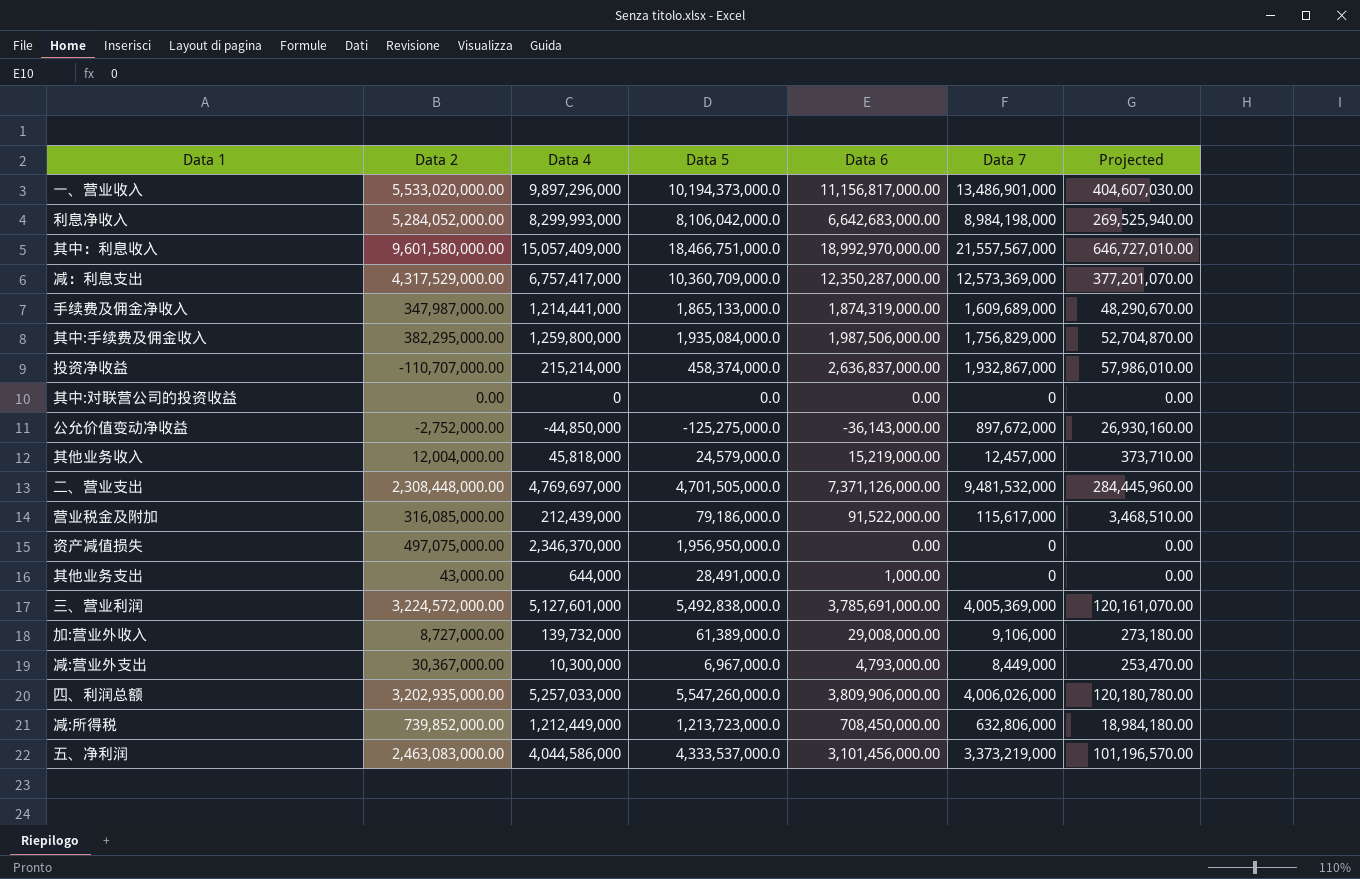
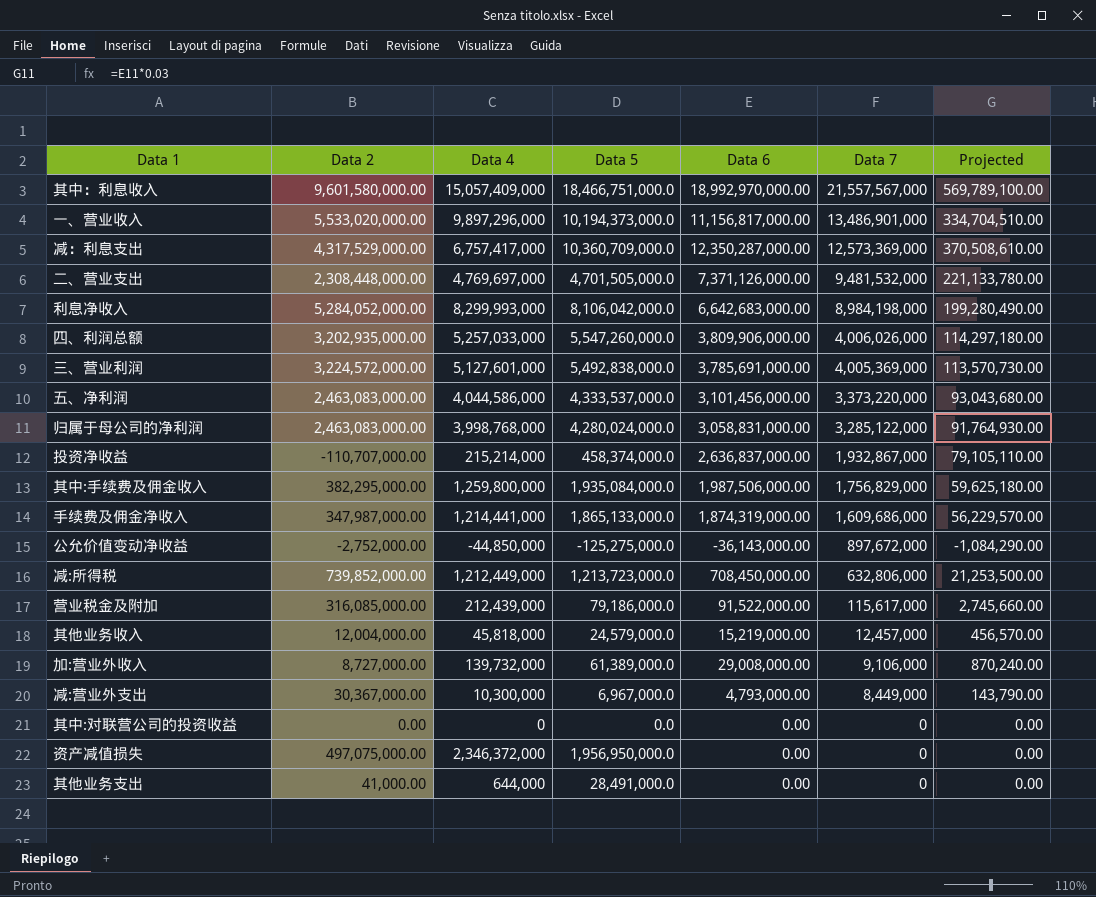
row order: none -> Data 7 descending
column Projected | formula: [Data 7] * 0.03 -> [Data 6] * 0.03
五、净利润 | Data 7: 3,373,219,000 -> 3,373,220,000
row 归属于母公司的净利润: none -> 2,463,083,000.00 | 3,998,768,000 | 4,280,024,000.0 | 3,058,831,000.00 | 3,285,122,000 | 91,764,930.00
手续费及佣金净收入 | Data 7: 1,609,689,000 -> 1,609,686,000
资产减值损失 | Data 4: 2,346,370,000 -> 2,346,372,000
其他业务支出 | Data 2: 43,000.00 -> 41,000.00
其他业务支出 | Data 6: 1,000.00 -> 0.00

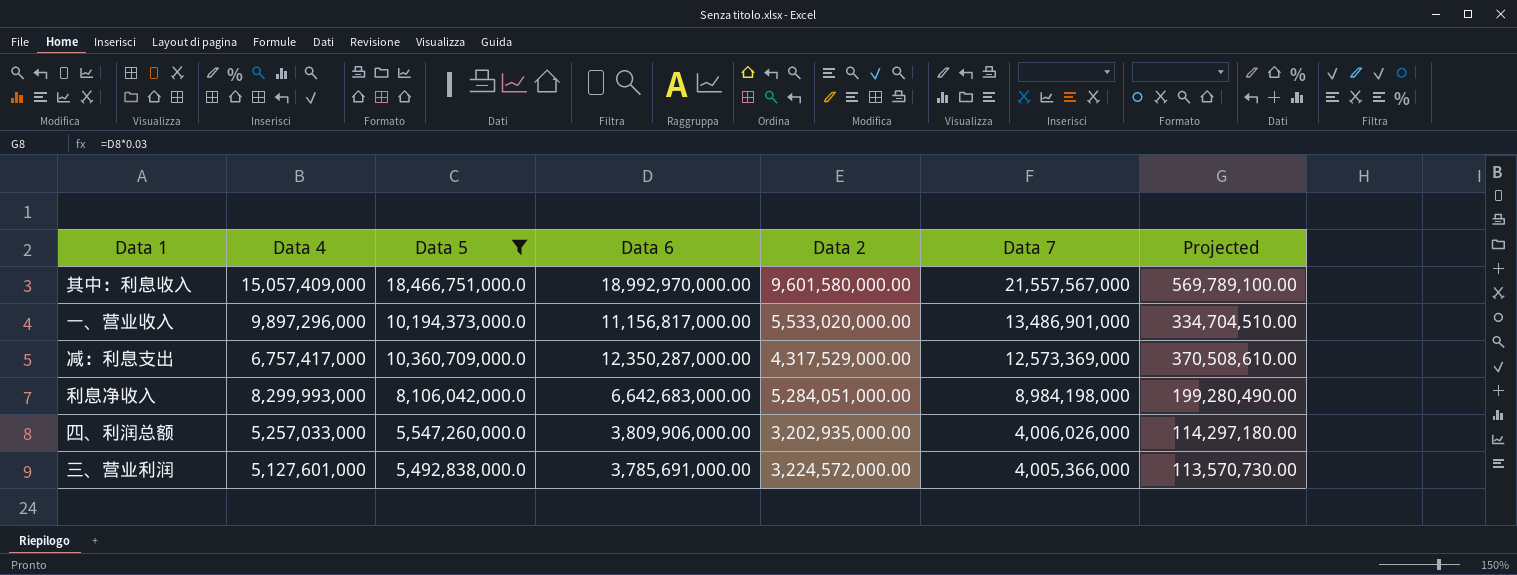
filter: none -> Data 5 >= 5,492,838,000.0
column Data 2 | position: 2 -> 5
利息净收入 | Data 2: 5,284,052,000.00 -> 5,284,051,000.00
三、营业利润 | Data 7: 4,005,369,000 -> 4,005,366,000

